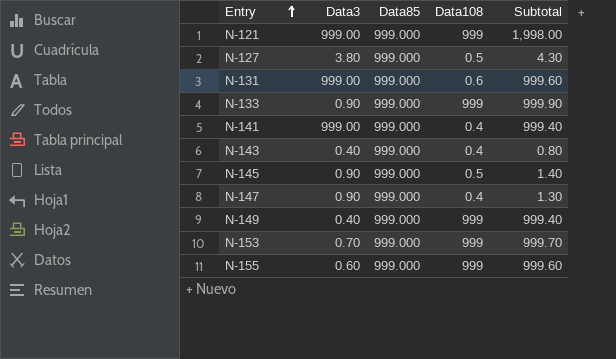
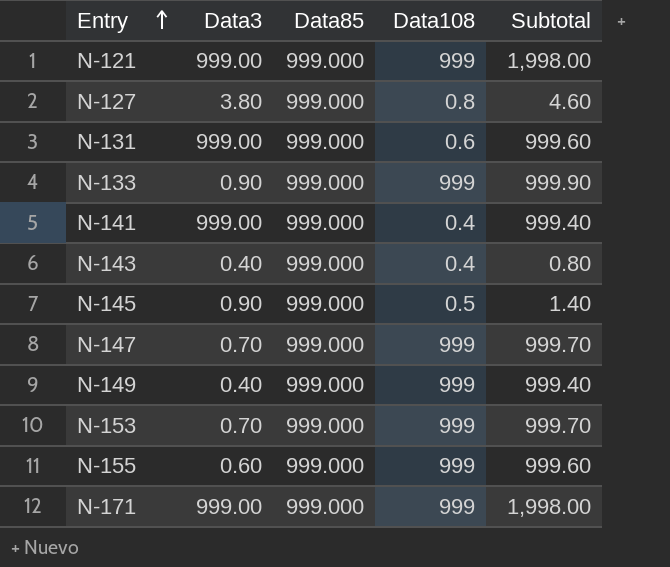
N-127 | Data108: 0.5 -> 0.8
N-127 | Subtotal: 4.30 -> 4.60
N-147 | Data3: 0.90 -> 0.70
N-147 | Data108: 0.4 -> 999
N-147 | Subtotal: 1.30 -> 999.70
row N-171: none -> 999.00 | 999.000 | 999 | 1,998.00

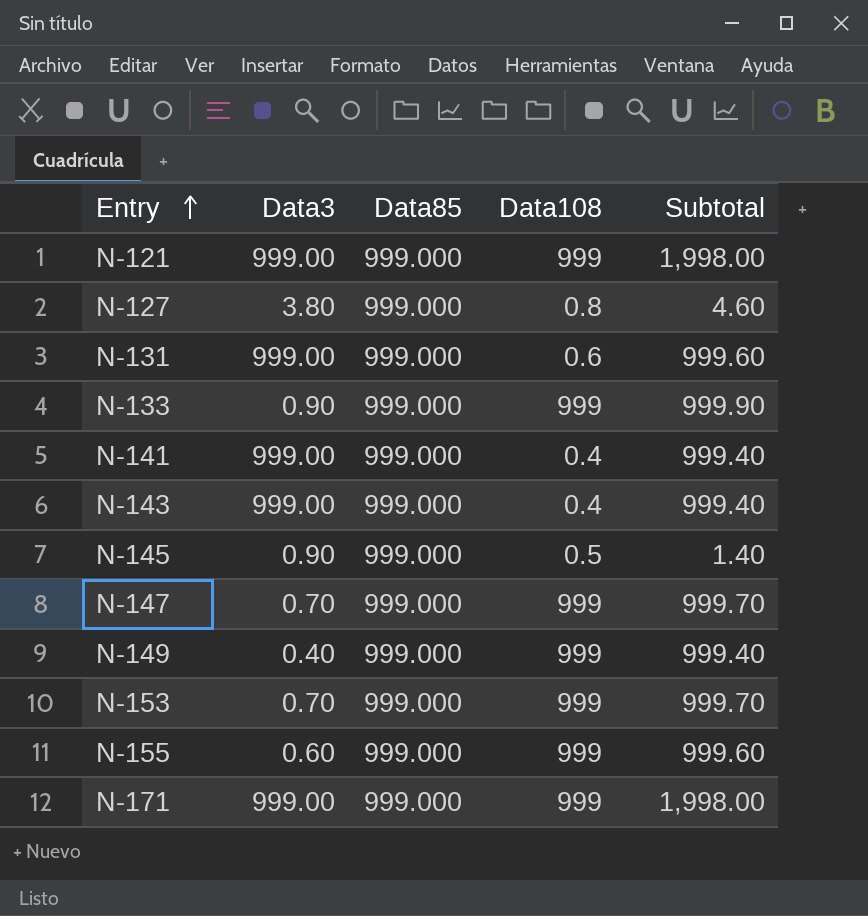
N-143 | Data3: 0.40 -> 999.00
N-143 | Subtotal: 0.80 -> 999.40

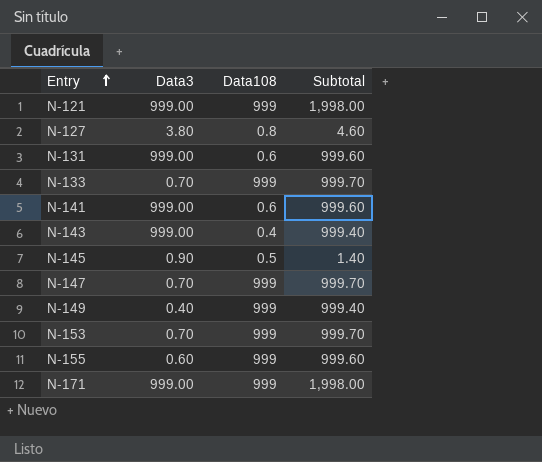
column Data85 | position: 3 -> none
N-133 | Data3: 0.90 -> 0.70
N-133 | Subtotal: 999.90 -> 999.70
N-141 | Data108: 0.4 -> 0.6
N-141 | Subtotal: 999.40 -> 999.60

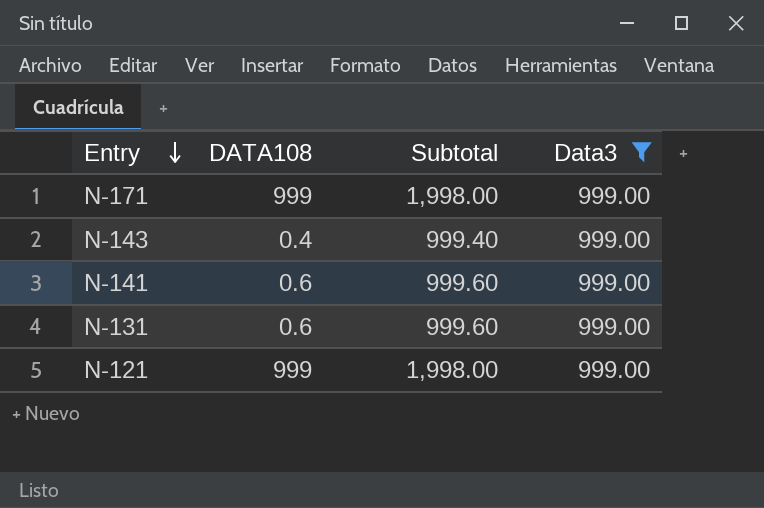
filter: none -> Data3 = 999.00
row order: Entry ascending -> Entry descending
column name: Data108 -> DATA108
column Data3 | position: 2 -> 4

